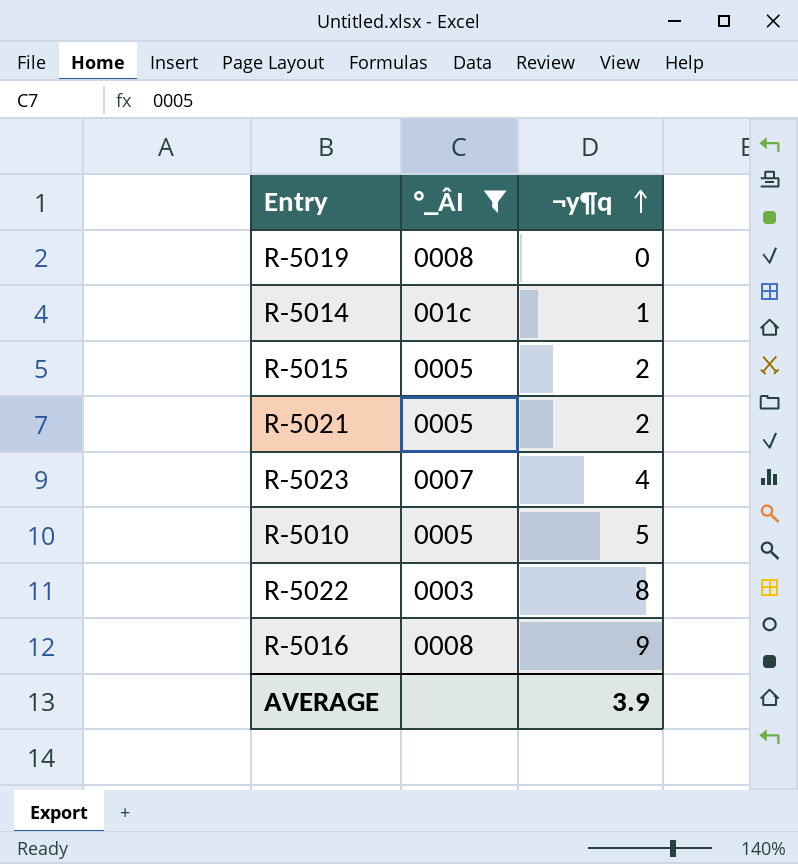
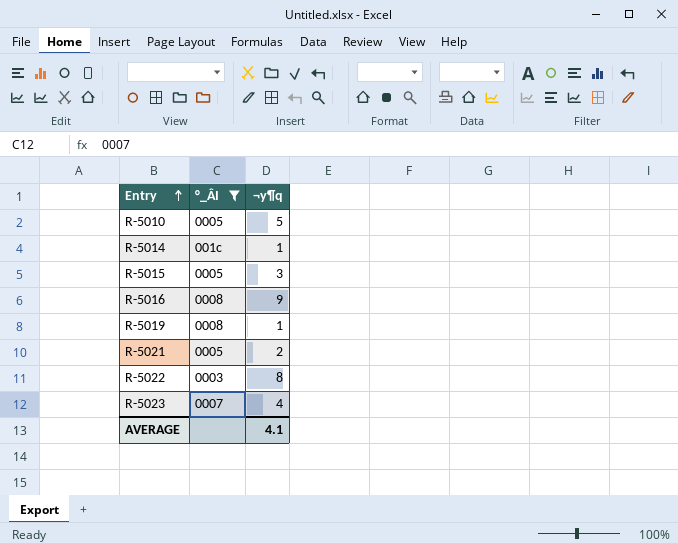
row order: ¬y¶q ascending -> Entry ascending
R-5015 | ¬y¶q: 2 -> 3
R-5019 | ¬y¶q: 0 -> 1
AVERAGE | ¬y¶q: 3.9 -> 4.1

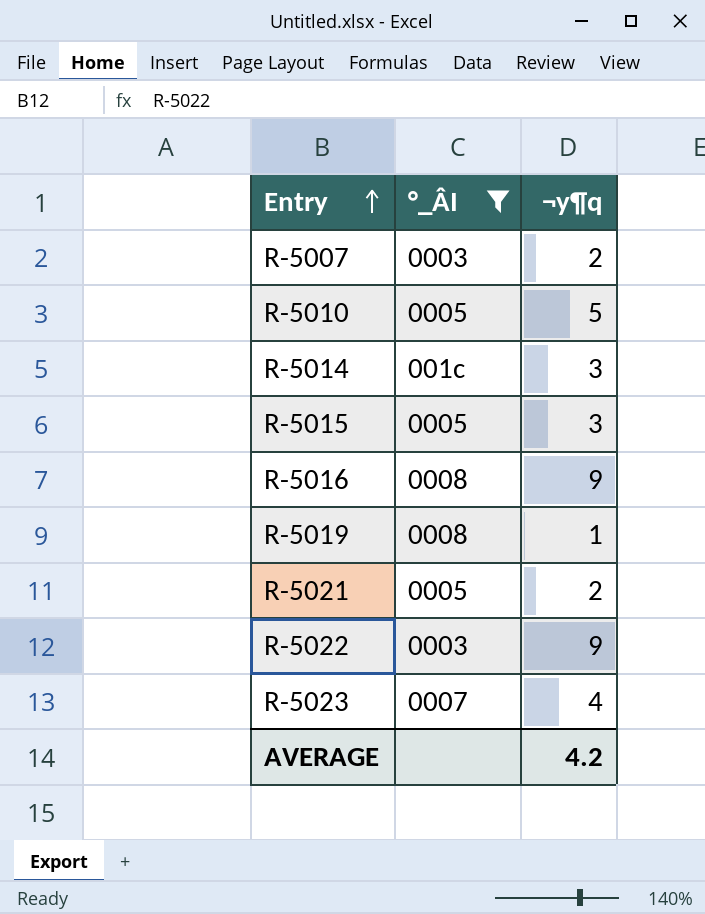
row R-5007: none -> 0003 | 2
R-5014 | ¬y¶q: 1 -> 3
R-5022 | ¬y¶q: 8 -> 9
AVERAGE | ¬y¶q: 4.1 -> 4.2

